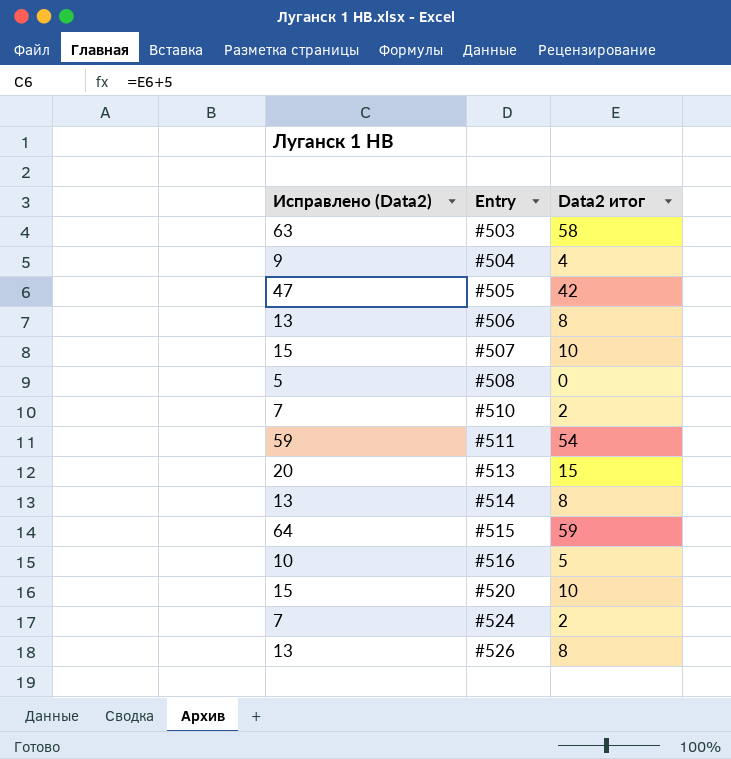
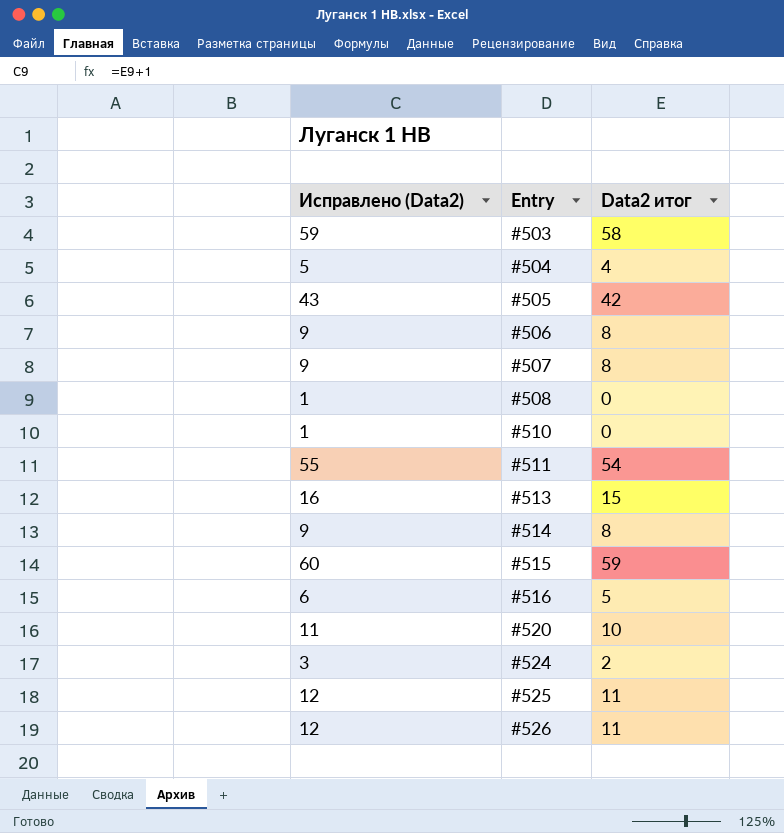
column Исправлено (Data2) | formula: [Data2 итог] + 5 -> [Data2 итог] + 1
#507 | Data2 итог: 10 -> 8
#510 | Data2 итог: 2 -> 0
row #525: none -> 12 | 11
#526 | Data2 итог: 8 -> 11

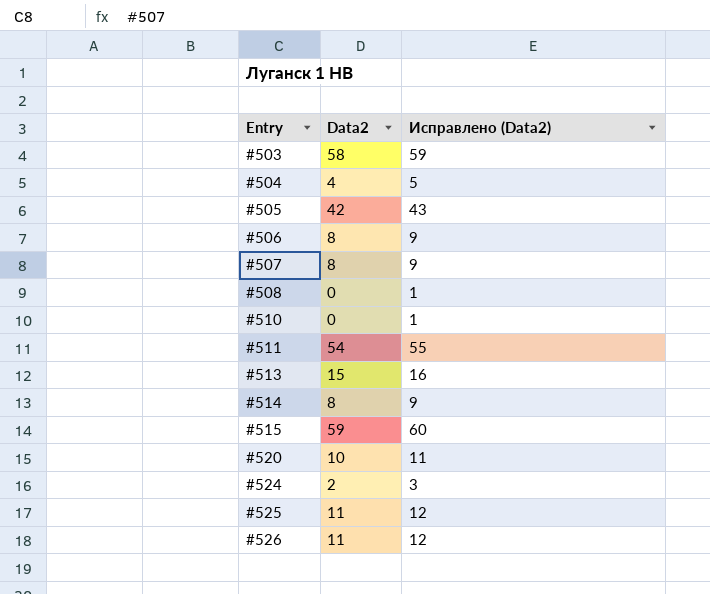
column name: Data2 итог -> Data2
column Исправлено (Data2) | position: 1 -> 3
row #516: 6 | 5 -> none

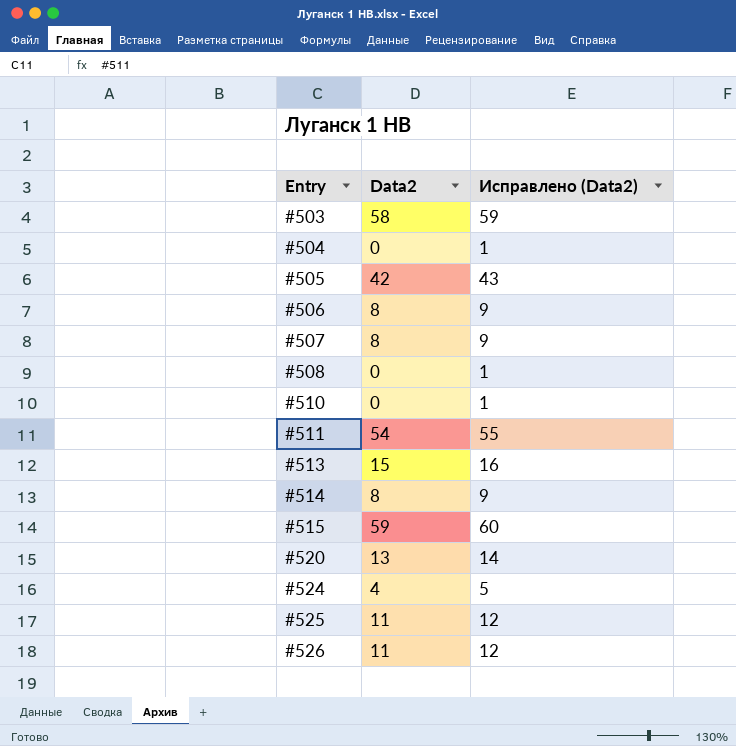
#504 | Data2: 4 -> 0
#504 | Исправлено (Data2): 5 -> 1
#520 | Data2: 10 -> 13
#520 | Исправлено (Data2): 11 -> 14
#524 | Data2: 2 -> 4
#524 | Исправлено (Data2): 3 -> 5

